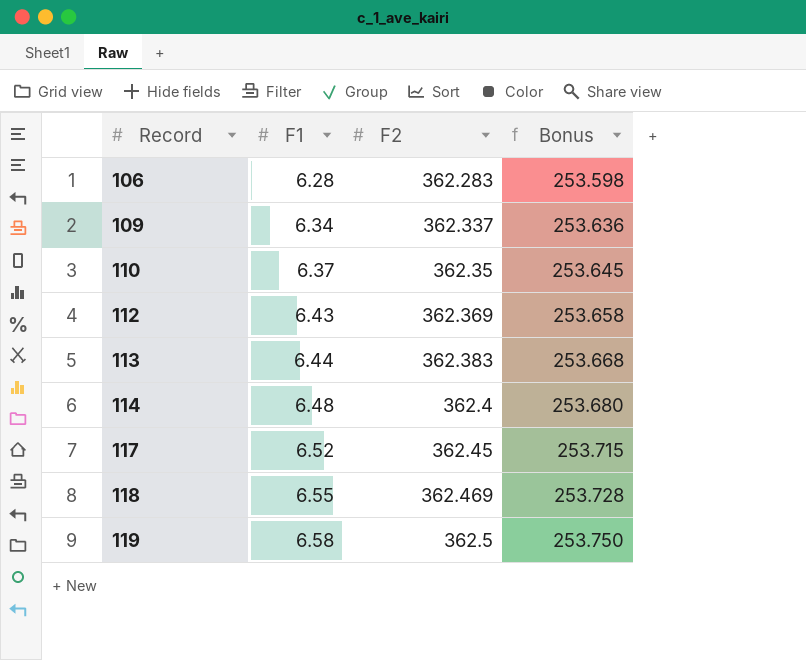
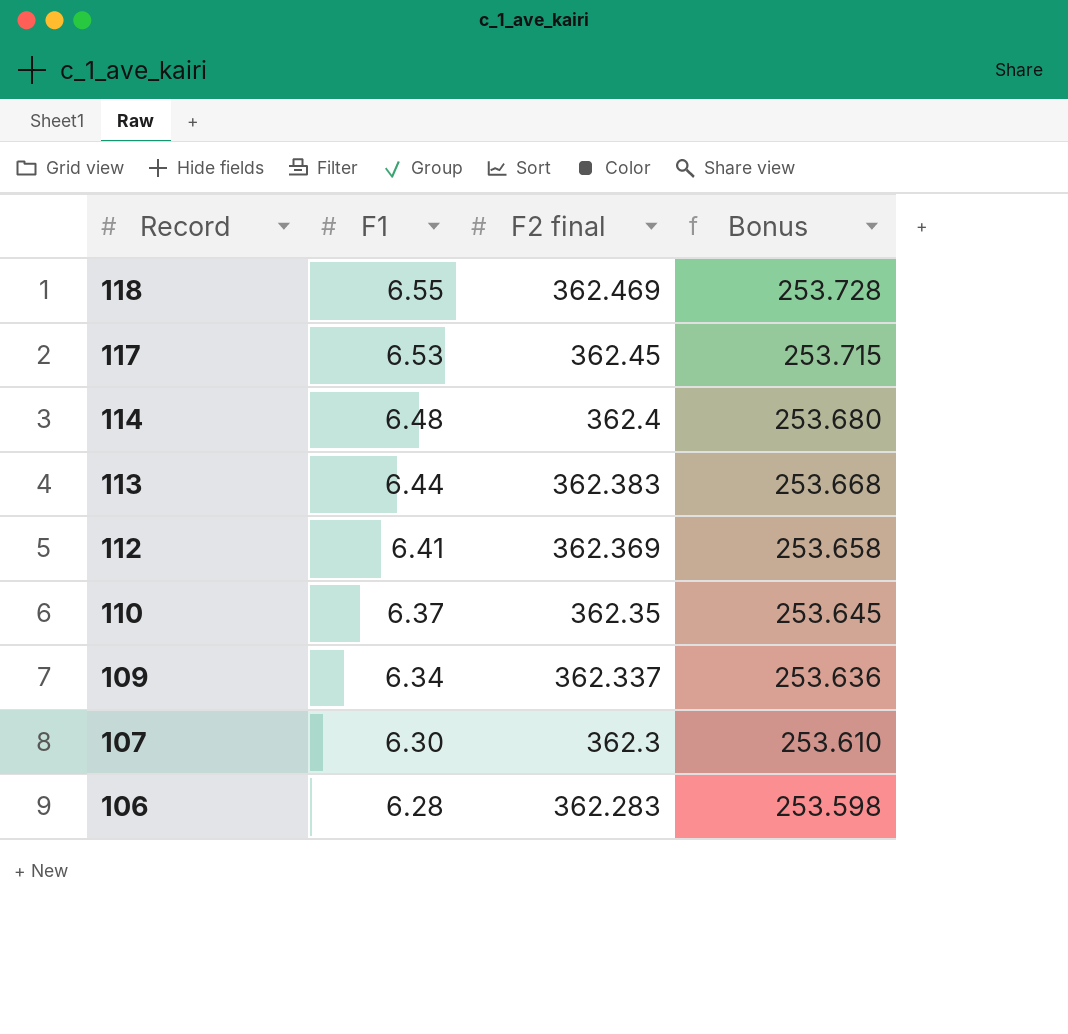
row order: Record ascending -> Record descending
column name: F2 -> F2 final
row 119: 6.58 | 362.5 | 253.750 -> none
117 | F1: 6.52 -> 6.53
112 | F1: 6.43 -> 6.41
row 107: none -> 6.30 | 362.3 | 253.610

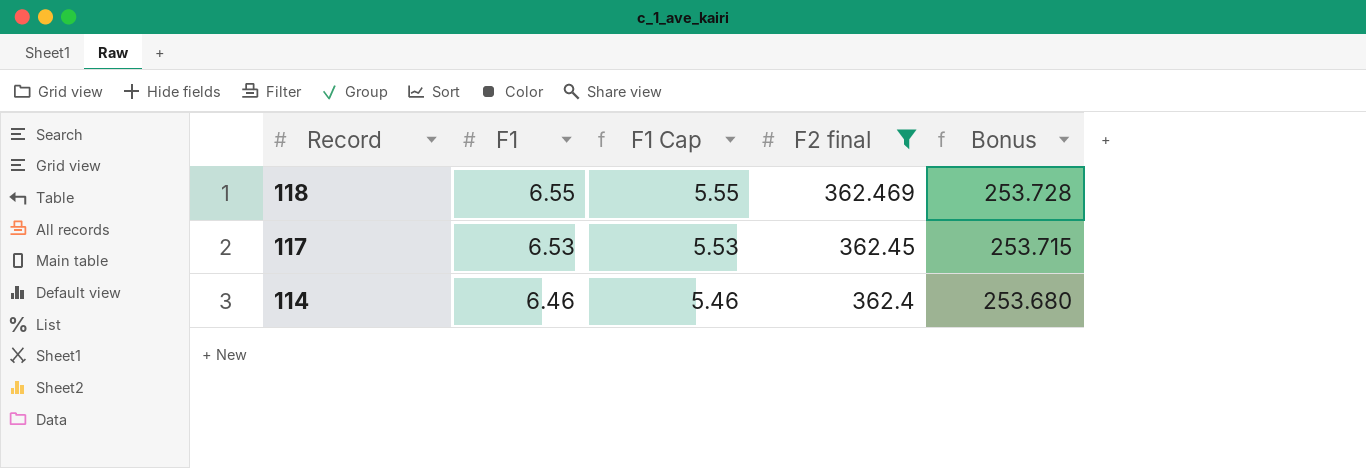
filter: none -> F2 final >= 362.4
column F1 Cap | formula: none -> [F1] - 1
114 | F1: 6.48 -> 6.46

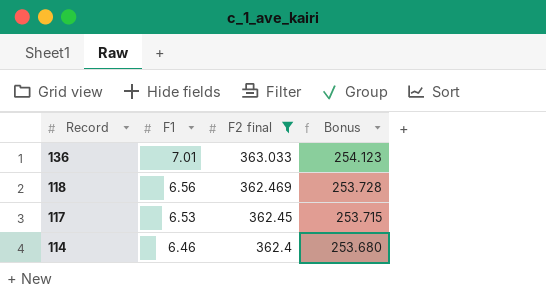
column F1 Cap | formula: [F1] - 1 -> none
row 136: none -> 7.01 | 363.033 | 254.123
118 | F1: 6.55 -> 6.56

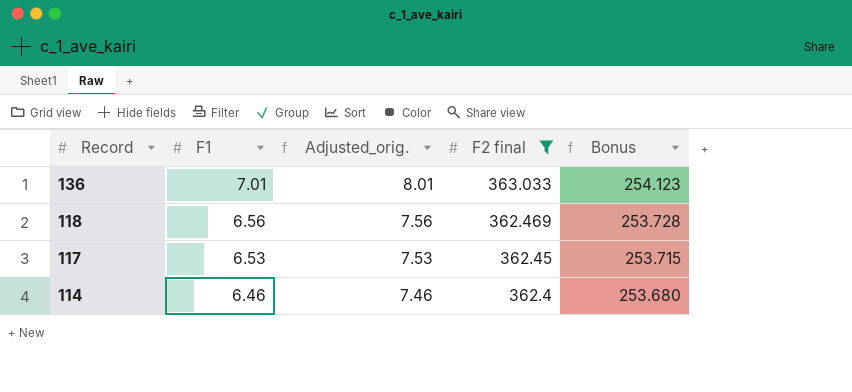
column Adjusted_orig. | formula: none -> [F1] + 1

